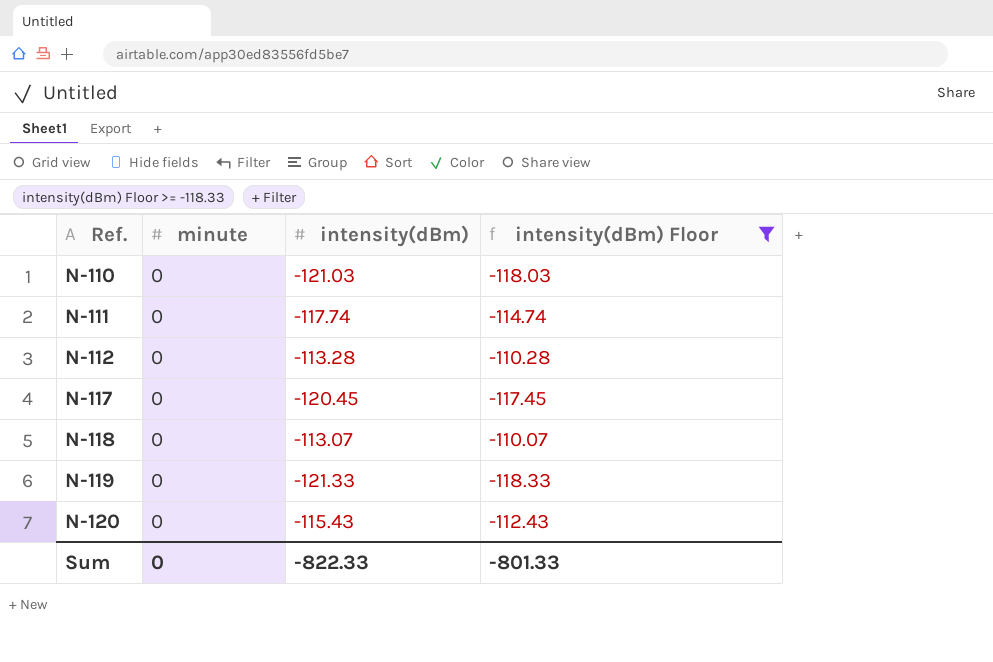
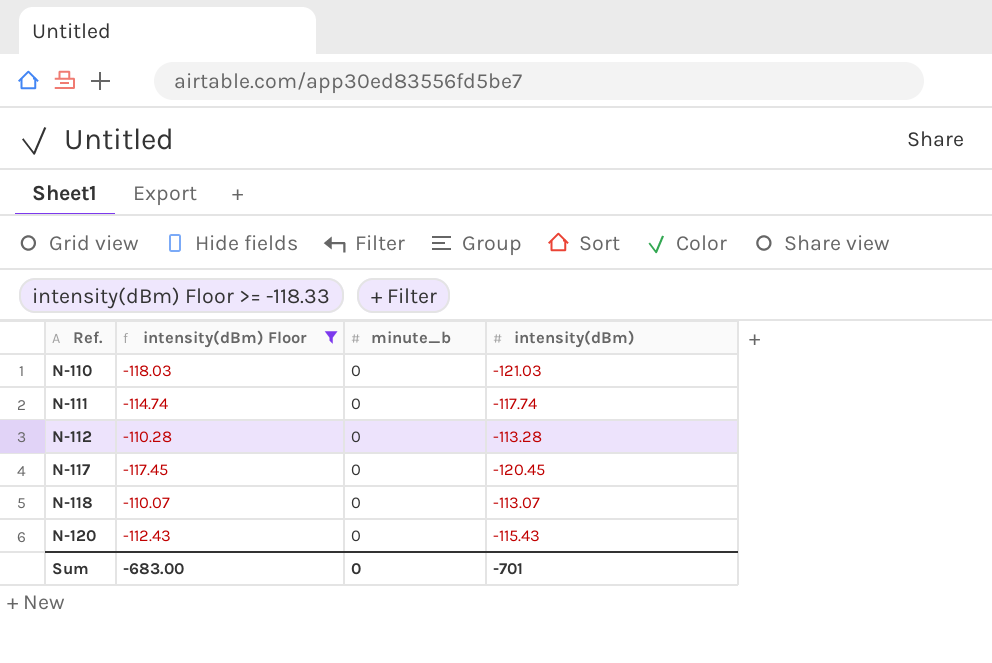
column intensity(dBm) Floor | position: 4 -> 2
column name: minute -> minute_b
row N-119: 0 | -121.33 | -118.33 -> none
Sum | intensity(dBm) Floor: -801.33 -> -683.00
Sum | intensity(dBm): -822.33 -> -701

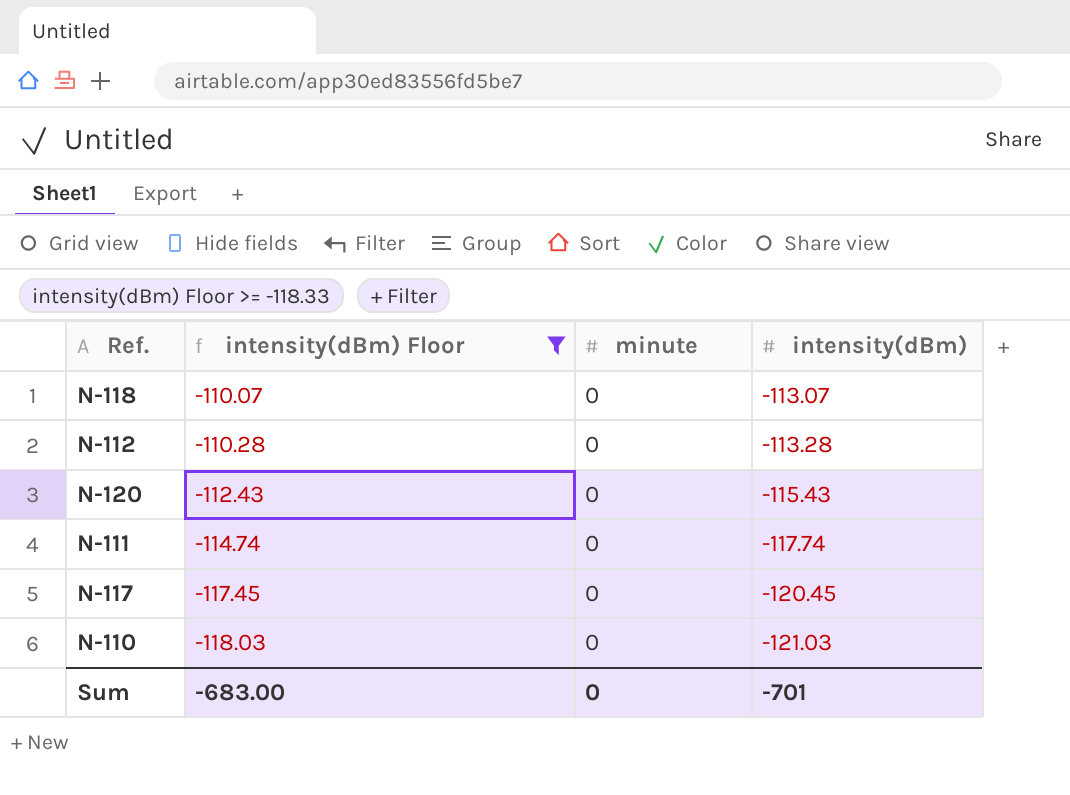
row order: Ref. ascending -> intensity(dBm) Floor descending
column name: minute_b -> minute

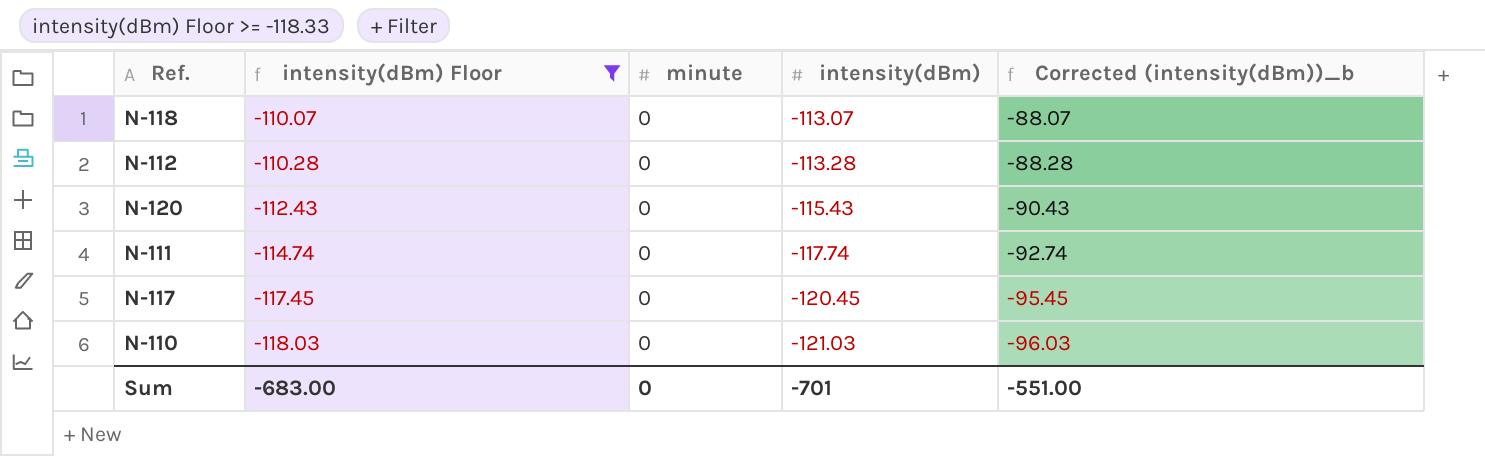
column Corrected (intensity(dBm))_b | formula: none -> [intensity(dBm)] + 25

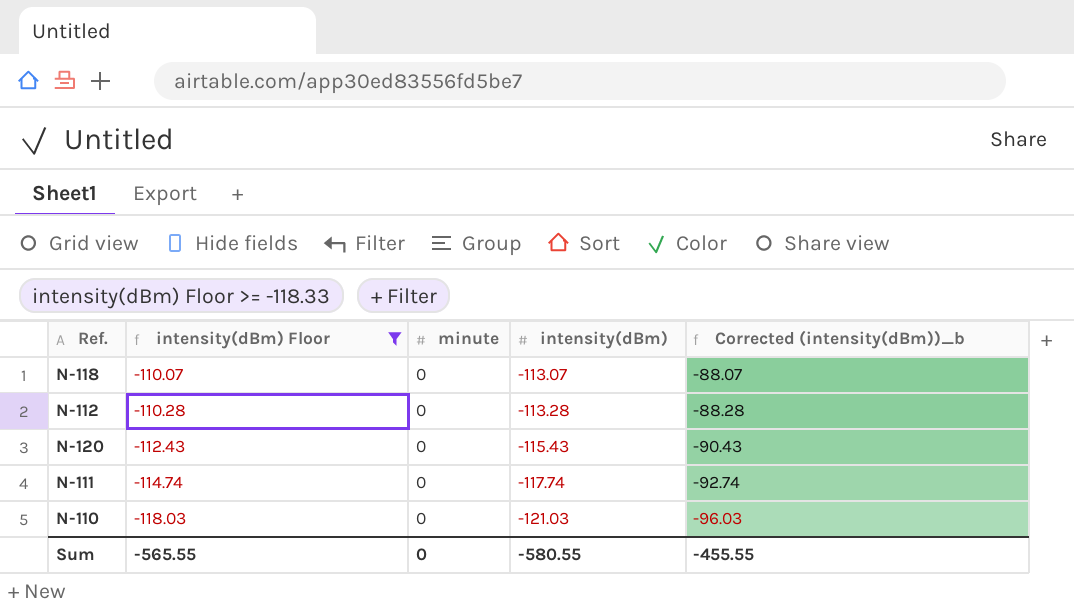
row N-117: -117.45 | 0 | -120.45 | -95.45 -> none
Sum | intensity(dBm) Floor: -683.00 -> -565.55
Sum | intensity(dBm): -701 -> -580.55
Sum | Corrected (intensity(dBm))_b: -551.00 -> -455.55

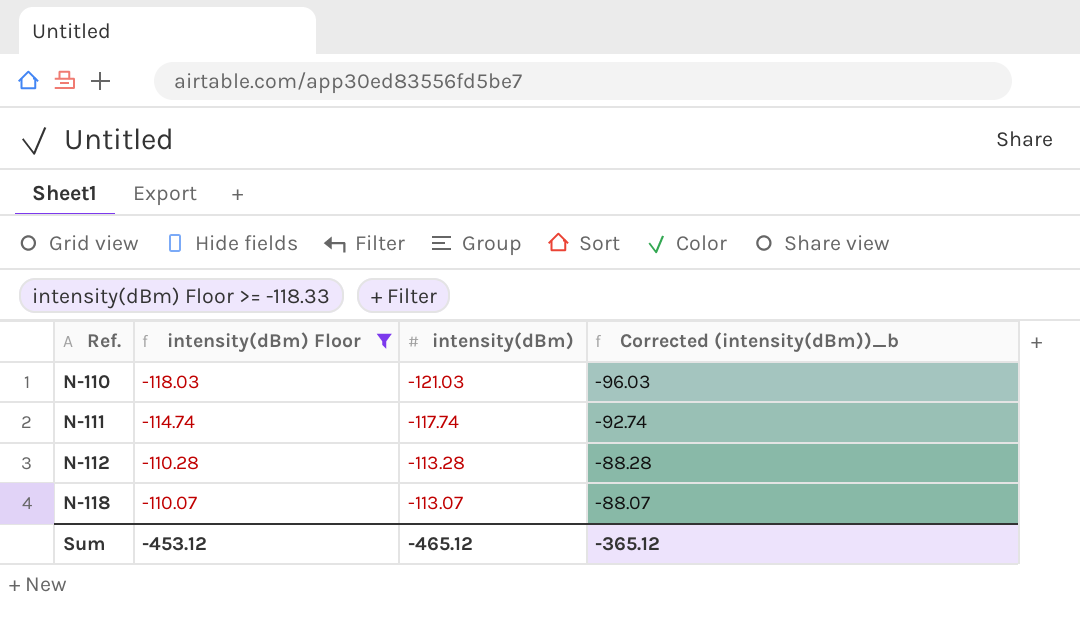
row order: intensity(dBm) Floor descending -> Ref. ascending
column minute | position: 3 -> none
row N-120: -112.43 | 0 | -115.43 | -90.43 -> none
Sum | intensity(dBm) Floor: -565.55 -> -453.12
Sum | intensity(dBm): -580.55 -> -465.12
Sum | Corrected (intensity(dBm))_b: -455.55 -> -365.12

